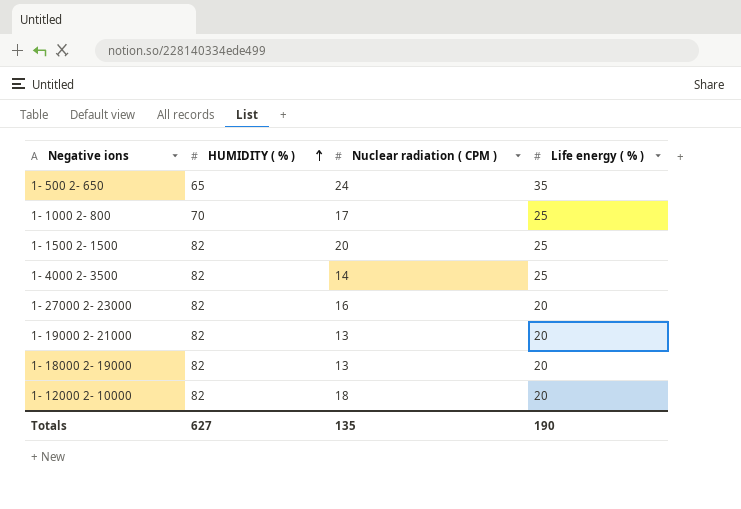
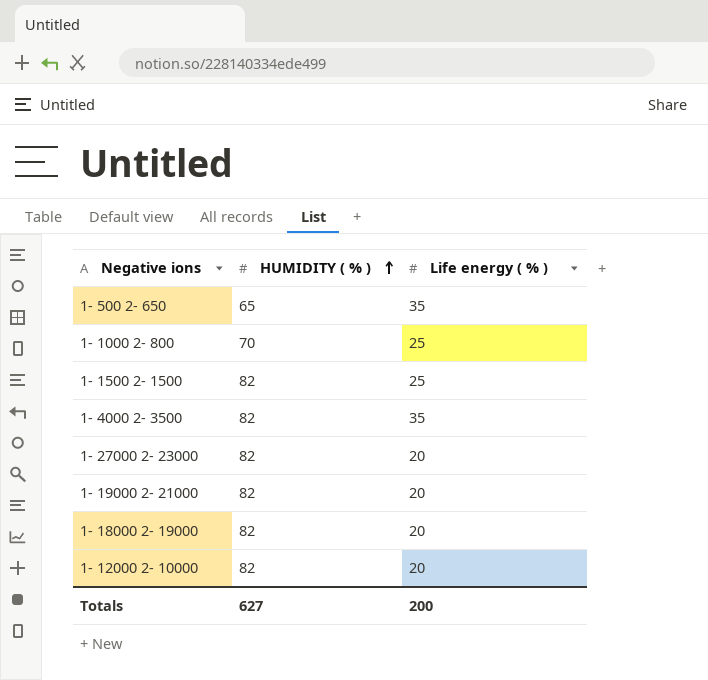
column Nuclear radiation ( CPM ) | position: 3 -> none
1- 4000 2- 3500 | Life energy ( % ): 25 -> 35
Totals | Life energy ( % ): 190 -> 200

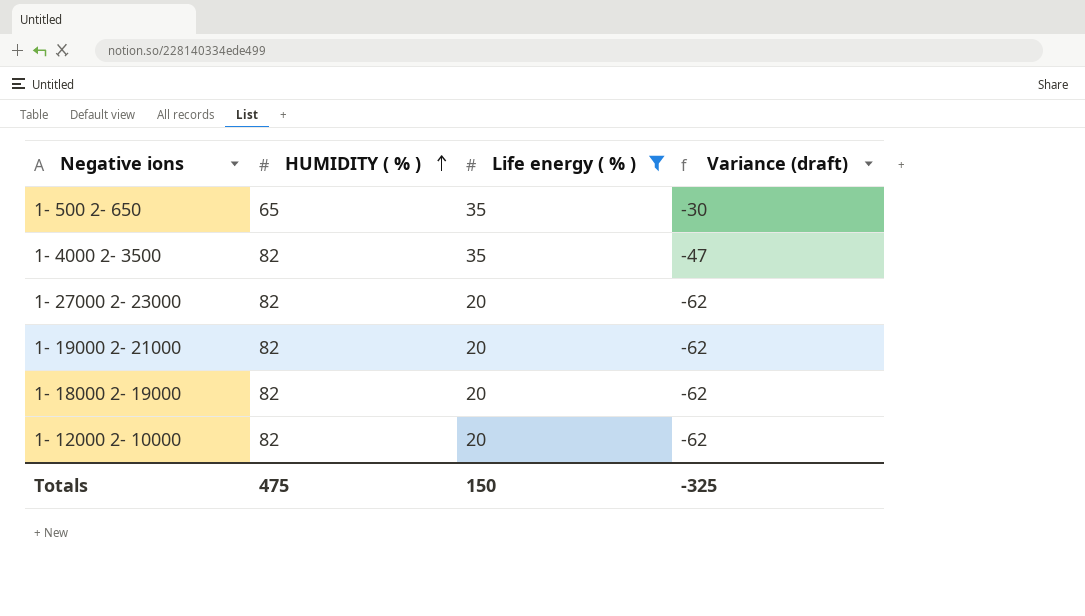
filter: none -> Life energy ( % ) != 25
column Variance (draft) | formula: none -> [Life energy ( % )] - [HUMIDITY ( % )]
Totals | HUMIDITY ( % ): 627 -> 475
Totals | Life energy ( % ): 200 -> 150

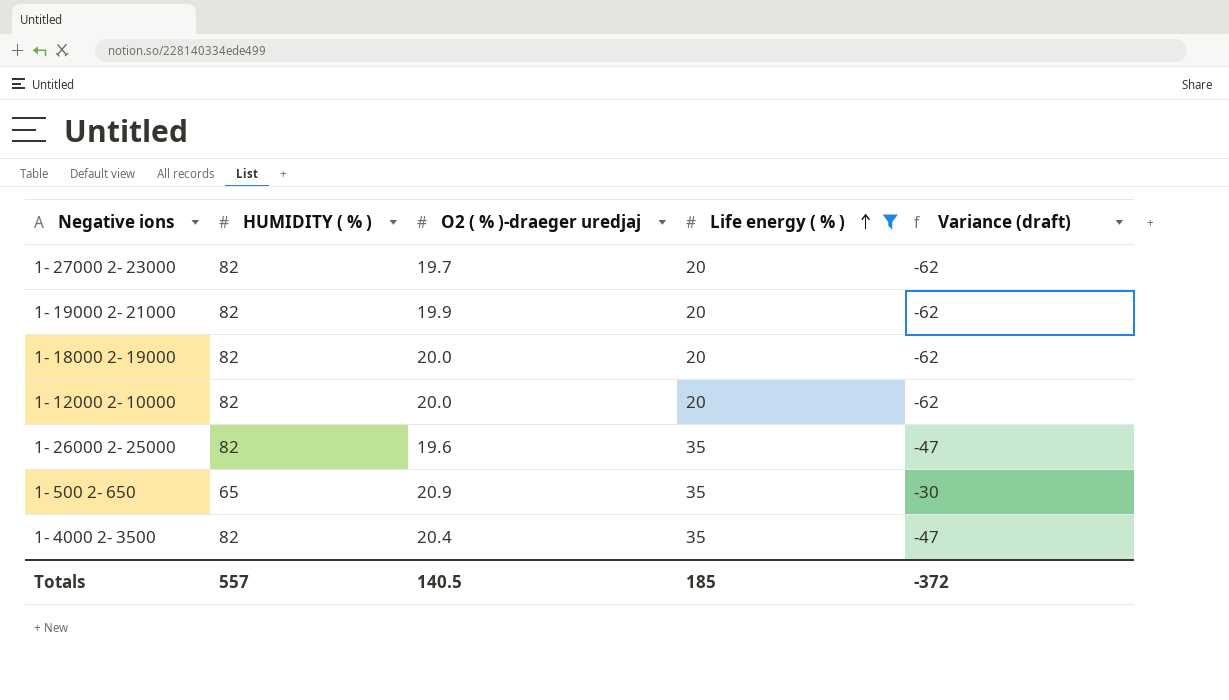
row order: HUMIDITY ( % ) ascending -> Life energy ( % ) ascending
column O2 ( % )-draeger uredjaj | position: none -> 3
row 1- 26000 2- 25000: none -> 82 | 19.6 | 35 | -47
Totals | HUMIDITY ( % ): 475 -> 557
Totals | Life energy ( % ): 150 -> 185
Totals | Variance (draft): -325 -> -372

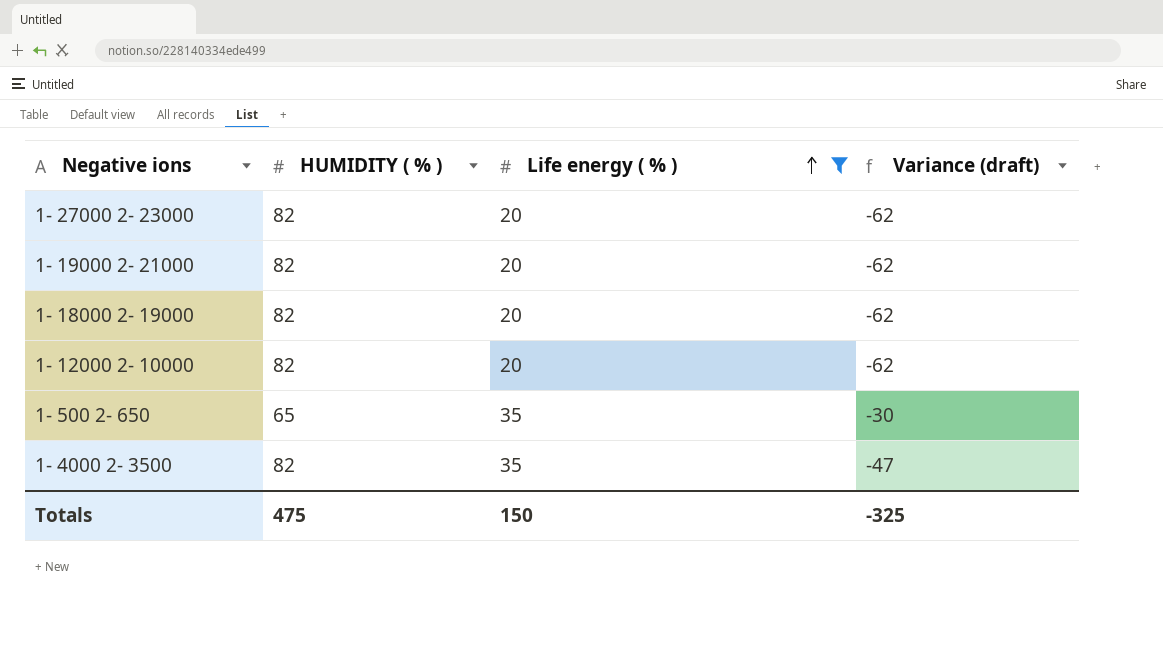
column O2 ( % )-draeger uredjaj | position: 3 -> none
row 1- 26000 2- 25000: 82 | 19.6 | 35 | -47 -> none
Totals | HUMIDITY ( % ): 557 -> 475
Totals | Life energy ( % ): 185 -> 150
Totals | Variance (draft): -372 -> -325

